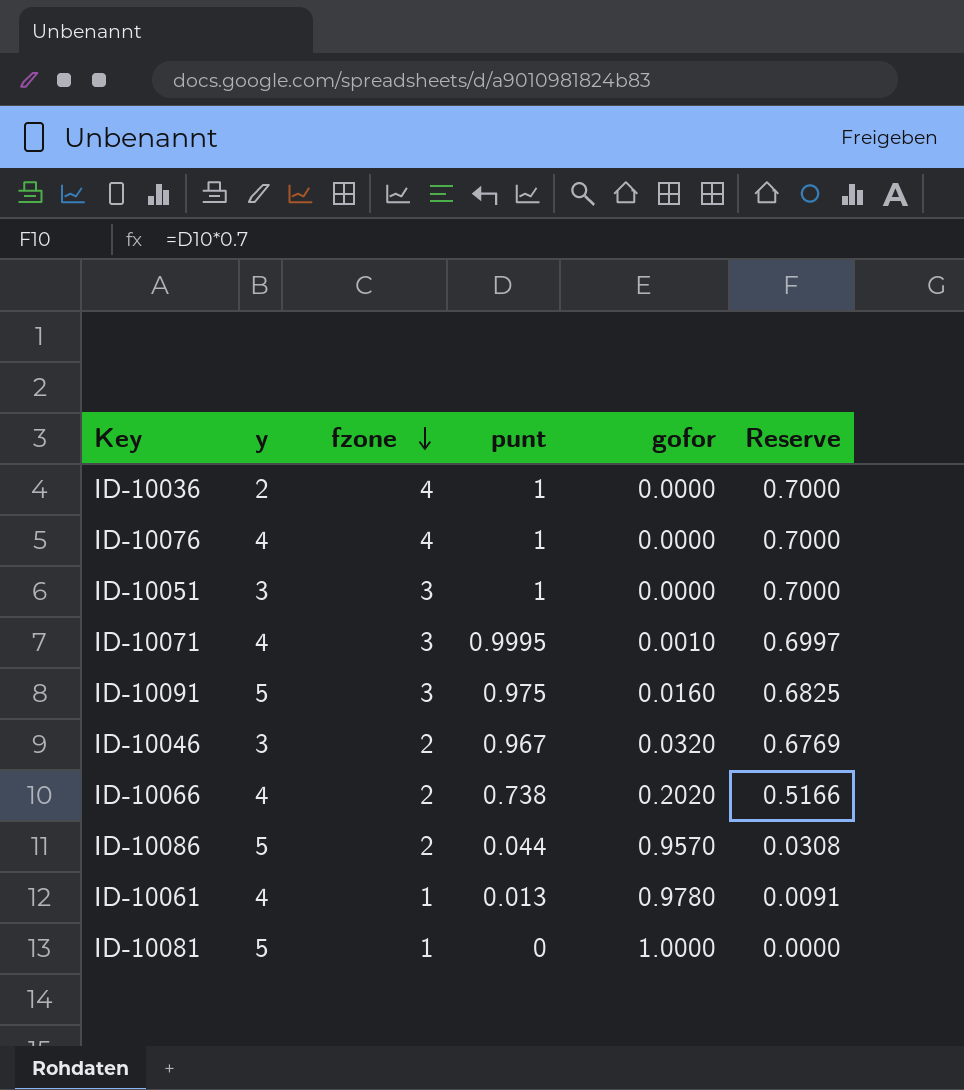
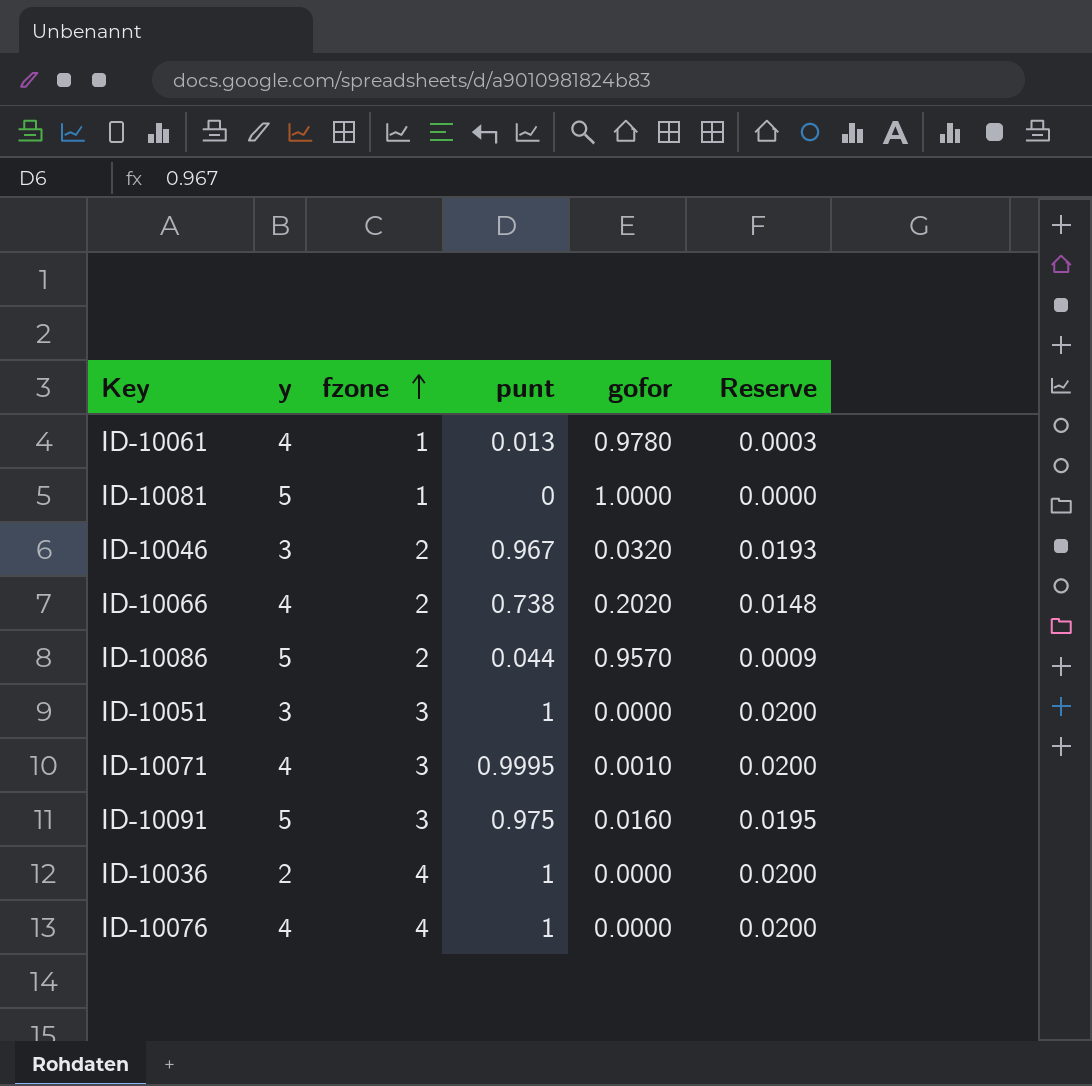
row order: fzone descending -> fzone ascending
column Reserve | formula: [punt] * 0.7 -> [punt] * 0.02

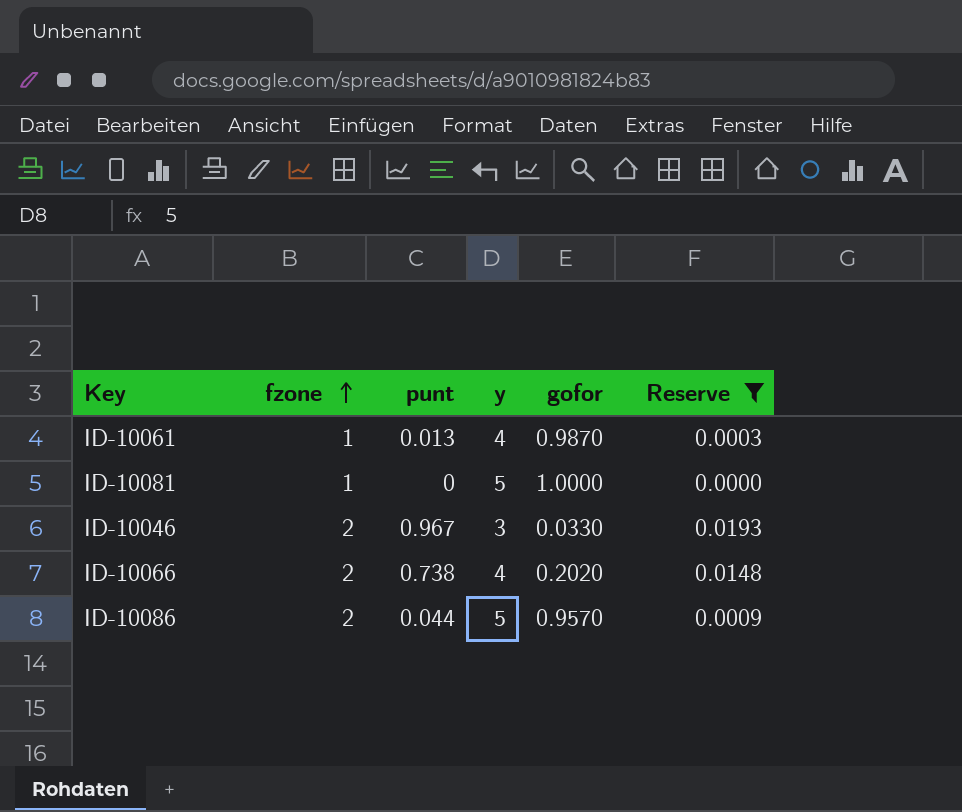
filter: none -> Reserve <= 0.0193
column y | position: 2 -> 4
ID-10061 | gofor: 0.9780 -> 0.9870
ID-10046 | gofor: 0.0320 -> 0.0330

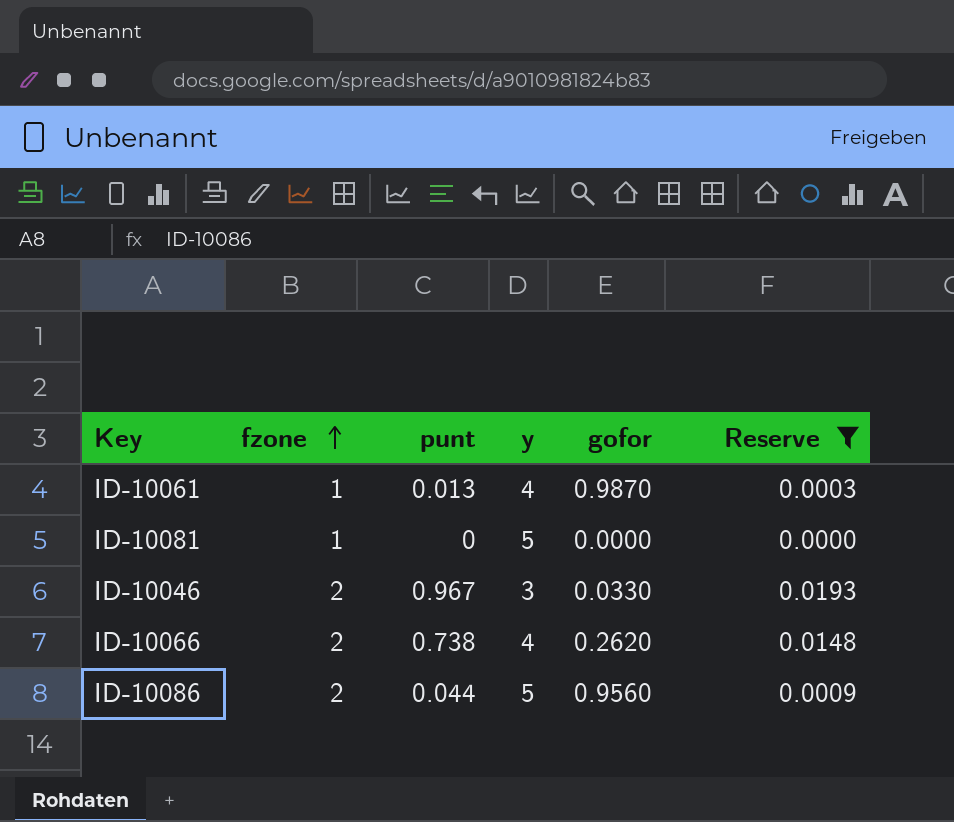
ID-10081 | gofor: 1.0000 -> 0.0000
ID-10066 | gofor: 0.2020 -> 0.2620
ID-10086 | gofor: 0.9570 -> 0.9560

